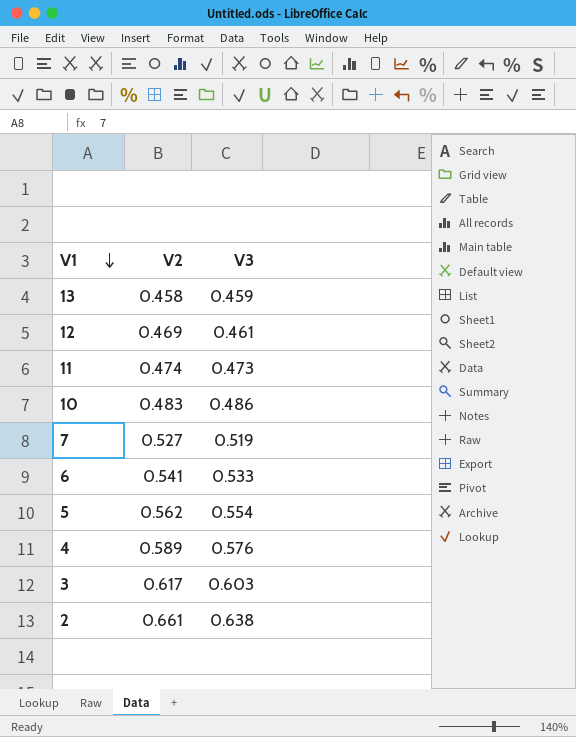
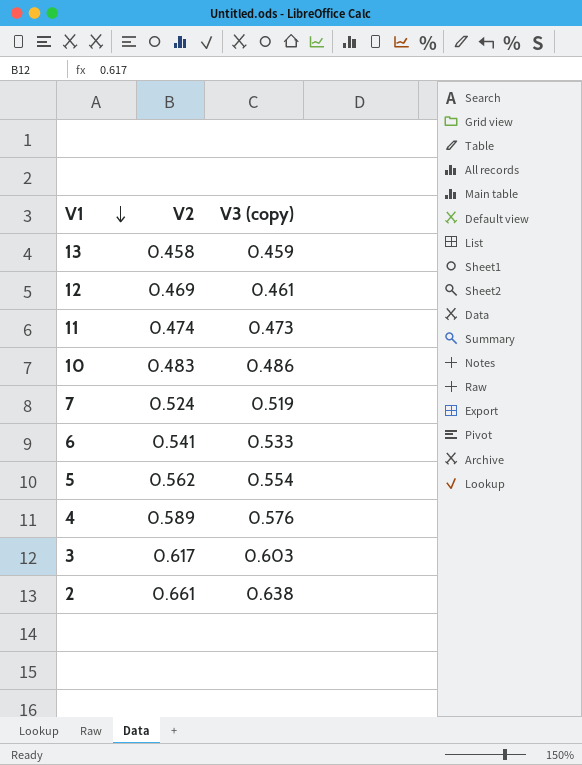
column name: V3 -> V3 (copy)
7 | V2: 0.527 -> 0.524

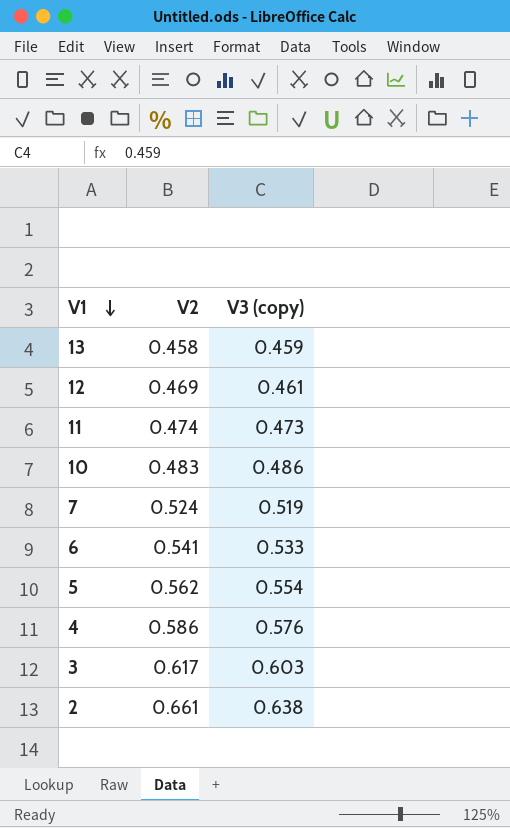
4 | V2: 0.589 -> 0.586

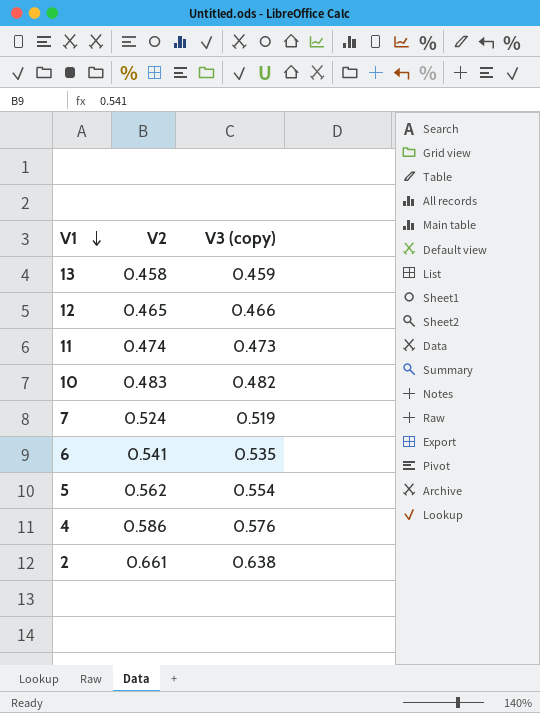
row 3: 0.617 | 0.603 -> none
12 | V2: 0.469 -> 0.465
12 | V3 (copy): 0.461 -> 0.466
10 | V3 (copy): 0.486 -> 0.482
6 | V3 (copy): 0.533 -> 0.535

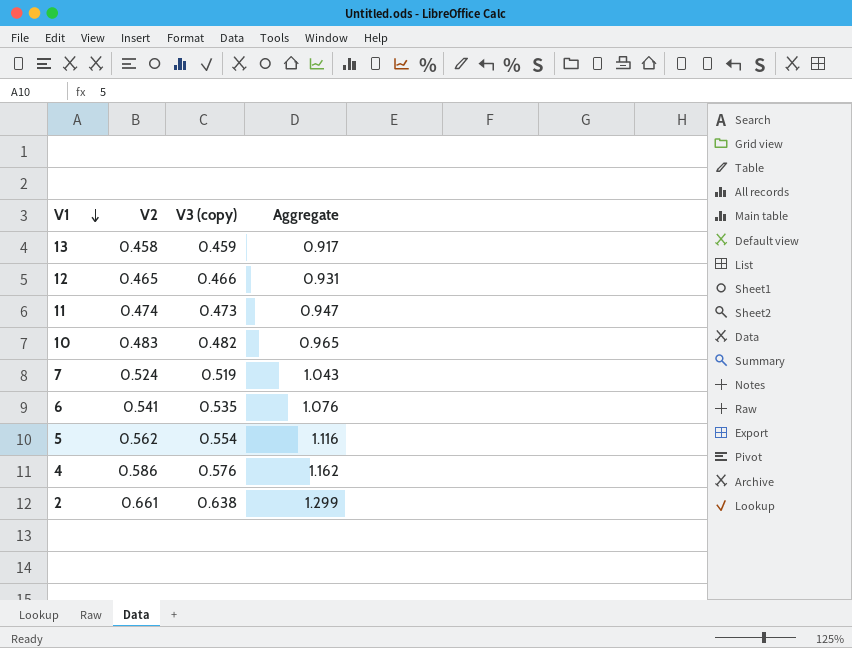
column Aggregate | formula: none -> [V2] + [V3 (copy)]

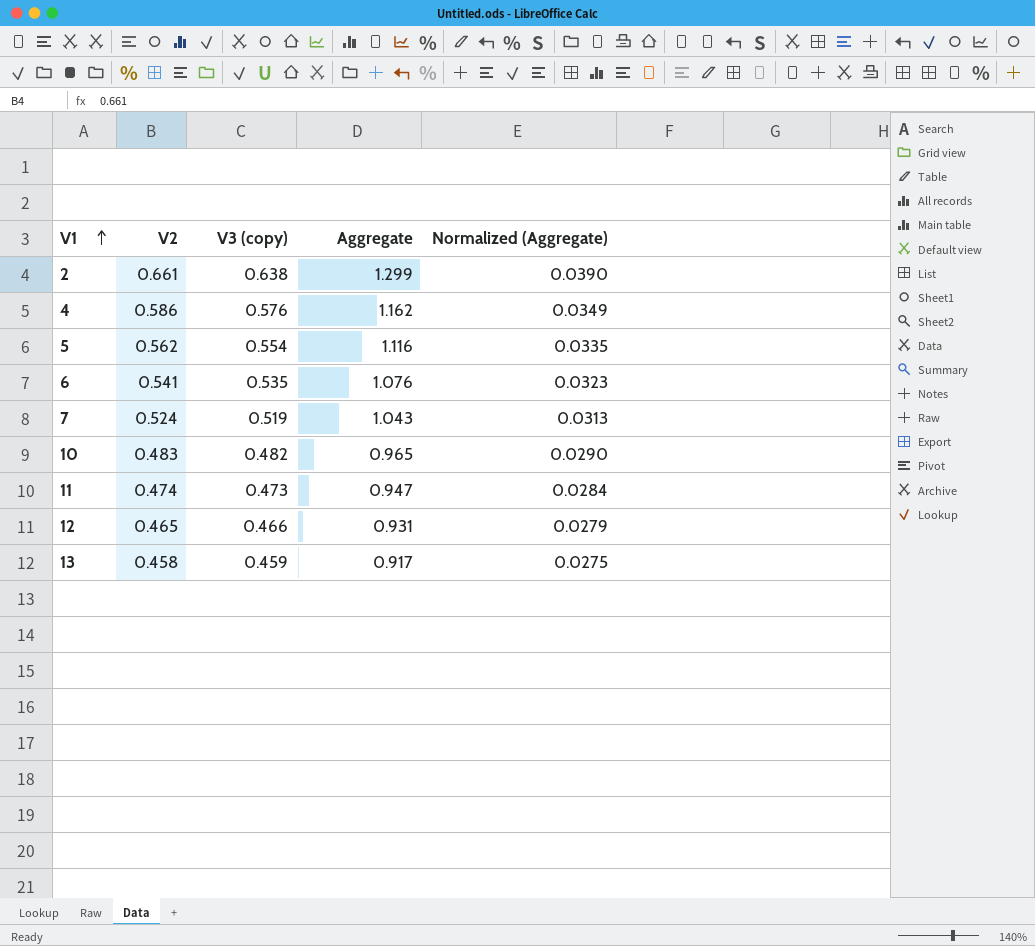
row order: V1 descending -> V1 ascending
column Normalized (Aggregate) | formula: none -> [Aggregate] * 0.03

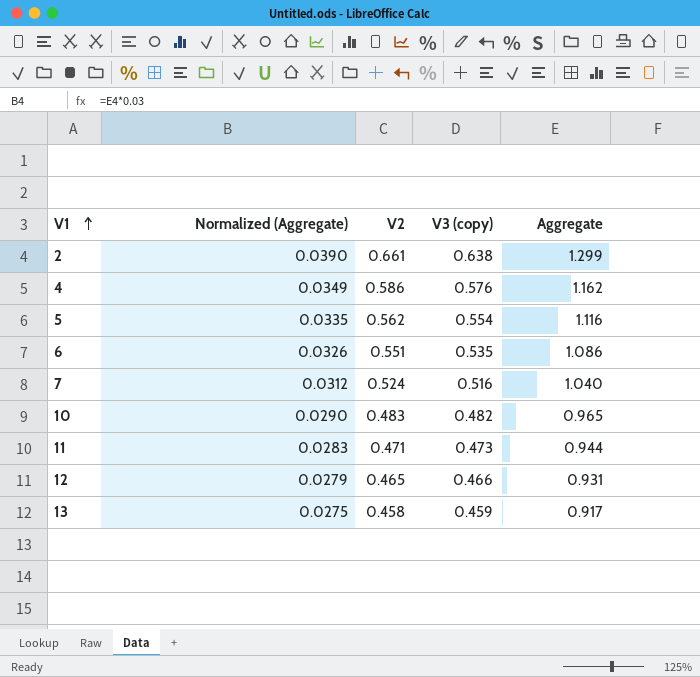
column Normalized (Aggregate) | position: 5 -> 2
6 | Normalized (Aggregate): 0.0323 -> 0.0326
6 | V2: 0.541 -> 0.551
6 | Aggregate: 1.076 -> 1.086
7 | Normalized (Aggregate): 0.0313 -> 0.0312
7 | V3 (copy): 0.519 -> 0.516
7 | Aggregate: 1.043 -> 1.040
11 | Normalized (Aggregate): 0.0284 -> 0.0283
11 | V2: 0.474 -> 0.471
11 | Aggregate: 0.947 -> 0.944

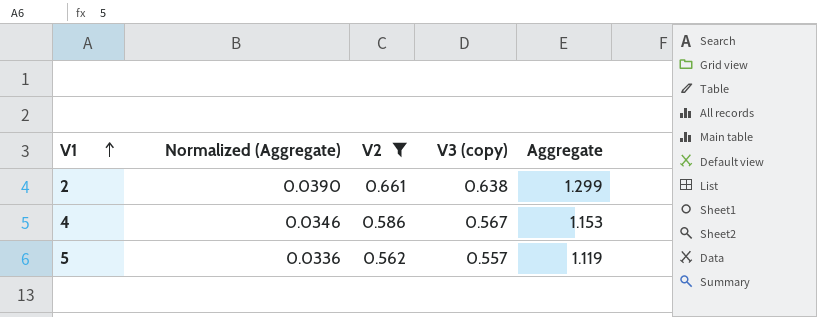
filter: none -> V2 >= 0.562
4 | Normalized (Aggregate): 0.0349 -> 0.0346
4 | V3 (copy): 0.576 -> 0.567
4 | Aggregate: 1.162 -> 1.153
5 | Normalized (Aggregate): 0.0335 -> 0.0336
5 | V3 (copy): 0.554 -> 0.557
5 | Aggregate: 1.116 -> 1.119

